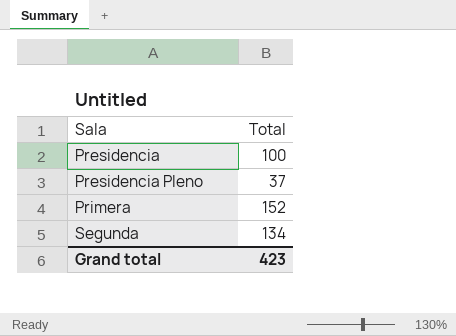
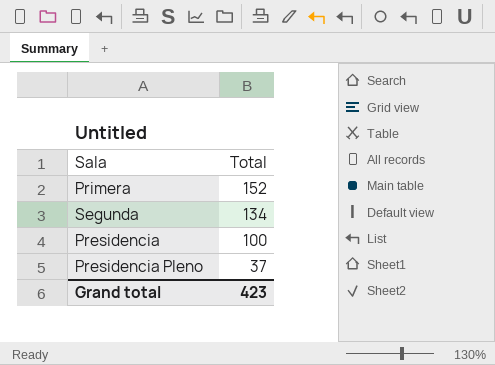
row order: Sala ascending -> Total descending

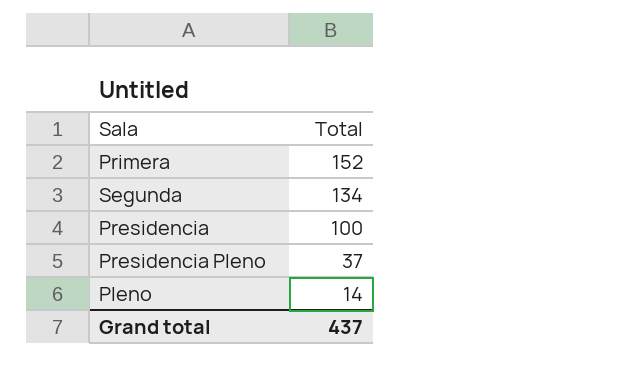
row Pleno: none -> 14
Grand total | Total: 423 -> 437

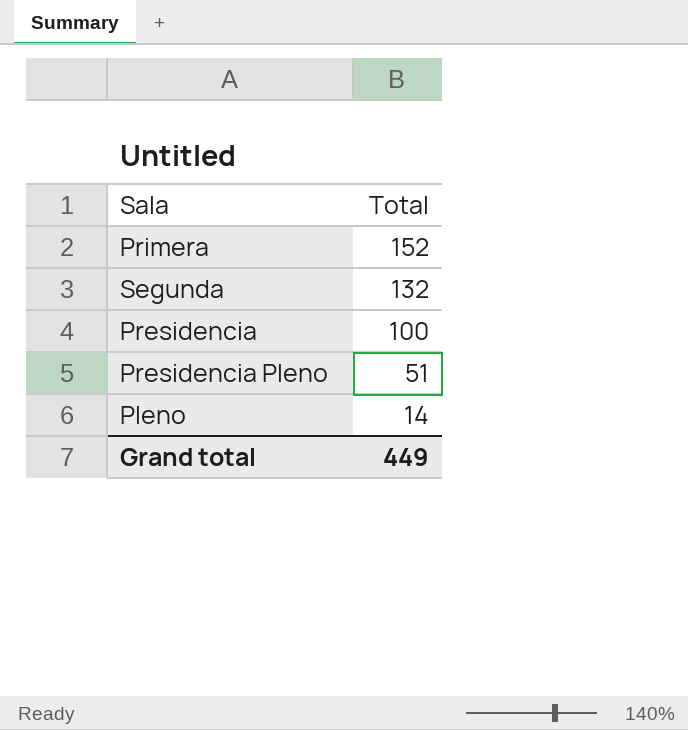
Segunda | Total: 134 -> 132
Presidencia Pleno | Total: 37 -> 51
Grand total | Total: 437 -> 449

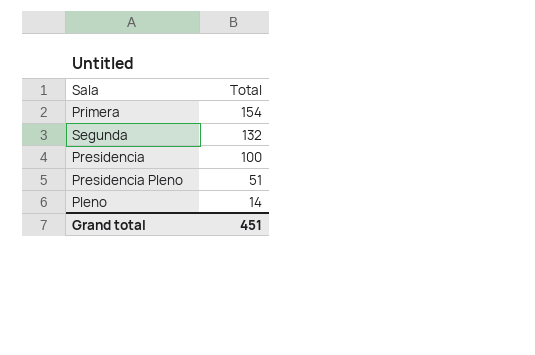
Primera | Total: 152 -> 154
Grand total | Total: 449 -> 451

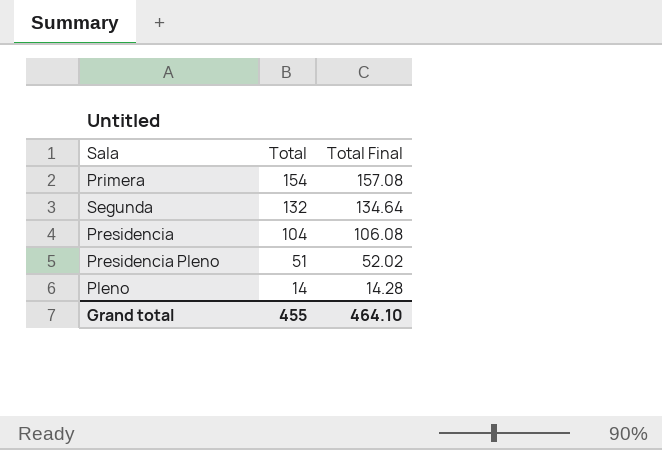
column Total Final | formula: none -> [Total] * 1.02
Presidencia | Total: 100 -> 104
Grand total | Total: 451 -> 455

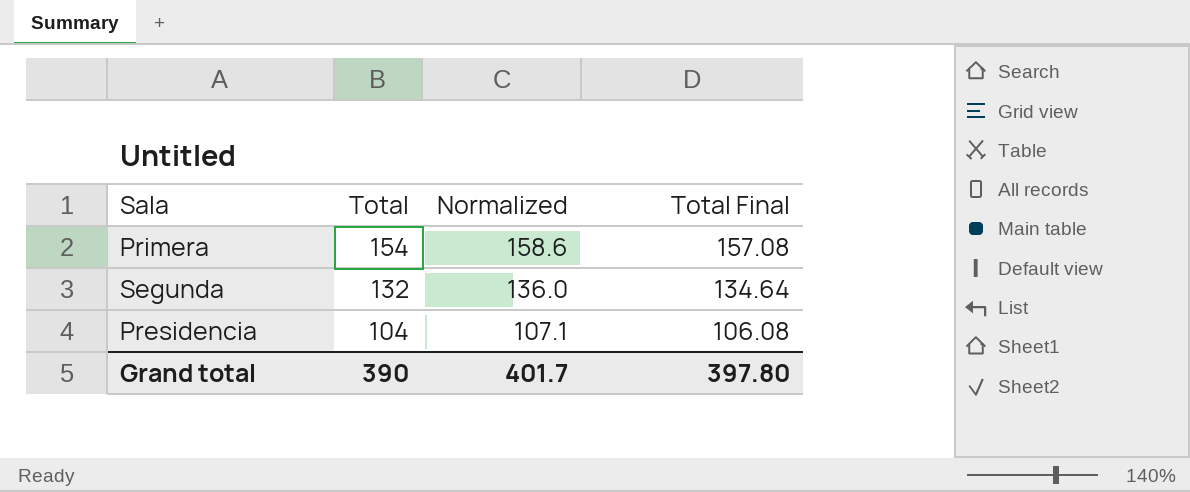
column Normalized | formula: none -> [Total] * 1.03
row Presidencia Pleno: 51 | 52.02 -> none
row Pleno: 14 | 14.28 -> none
Grand total | Total: 455 -> 390
Grand total | Total Final: 464.10 -> 397.80

